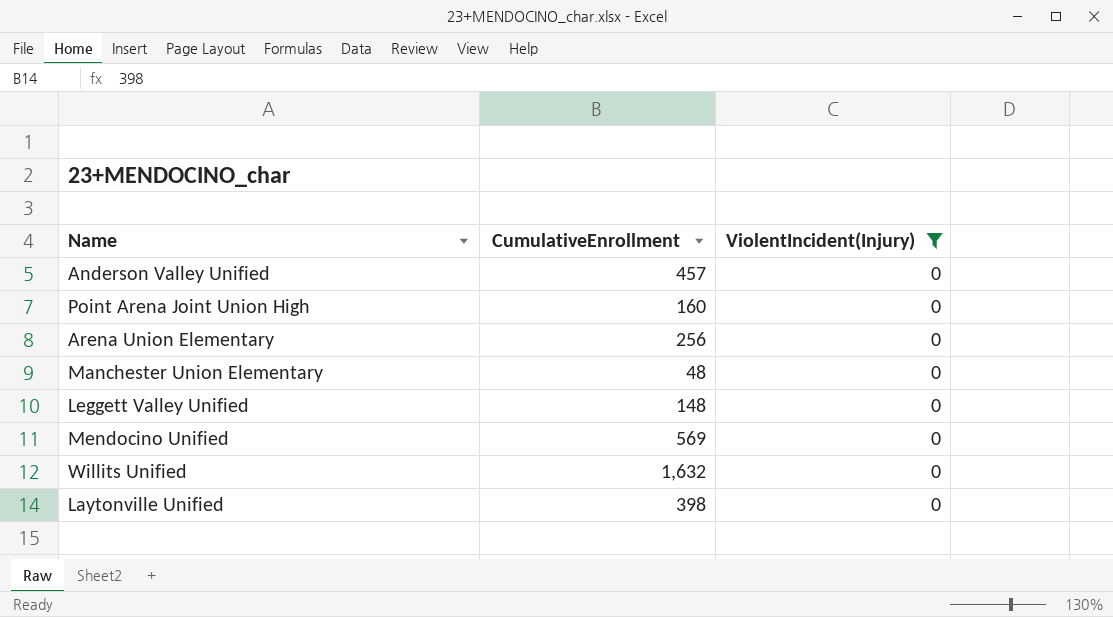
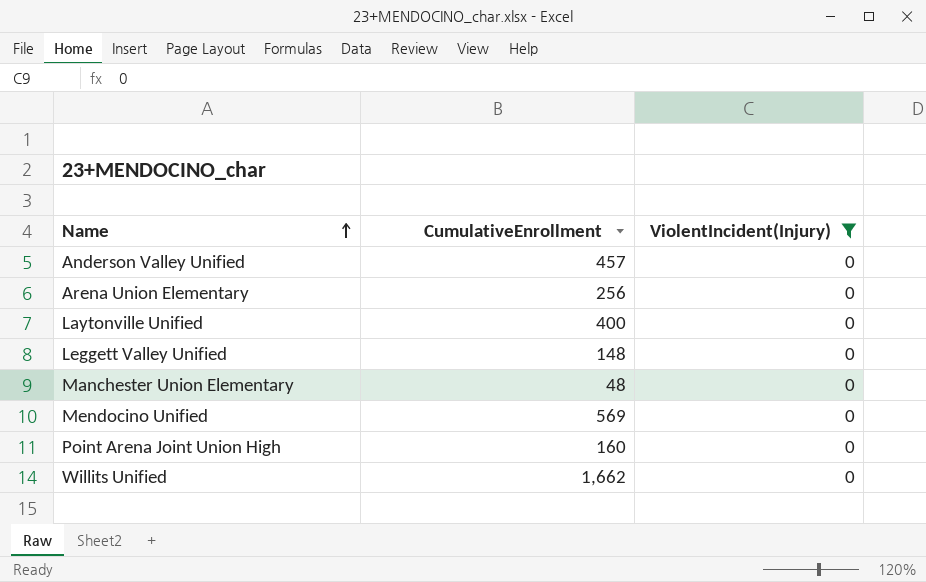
row order: none -> Name ascending
Laytonville Unified | CumulativeEnrollment: 398 -> 400
Willits Unified | CumulativeEnrollment: 1,632 -> 1,662

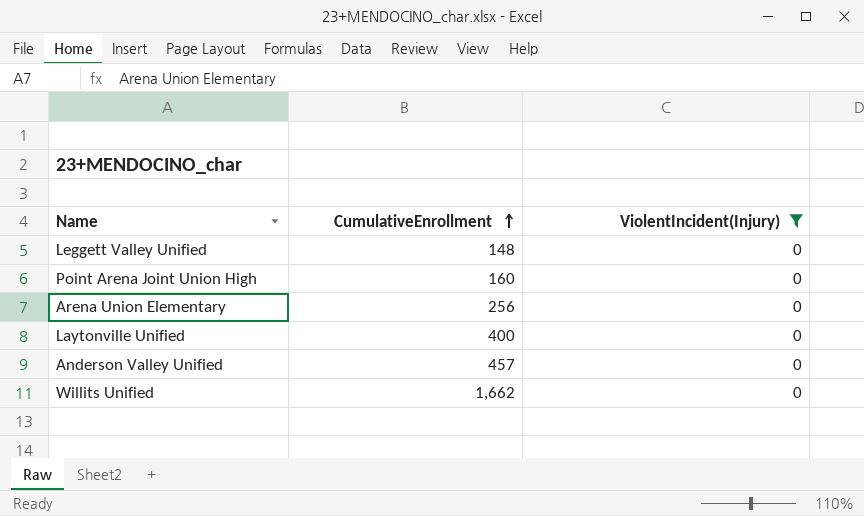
row order: Name ascending -> CumulativeEnrollment ascending
row Manchester Union Elementary: 48 | 0 -> none
row Mendocino Unified: 569 | 0 -> none

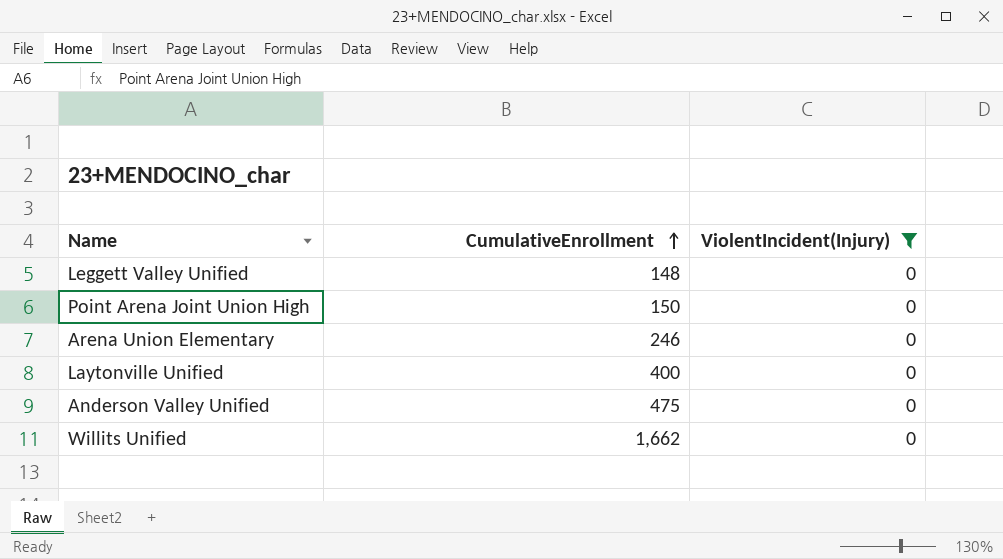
Point Arena Joint Union High | CumulativeEnrollment: 160 -> 150
Arena Union Elementary | CumulativeEnrollment: 256 -> 246
Anderson Valley Unified | CumulativeEnrollment: 457 -> 475

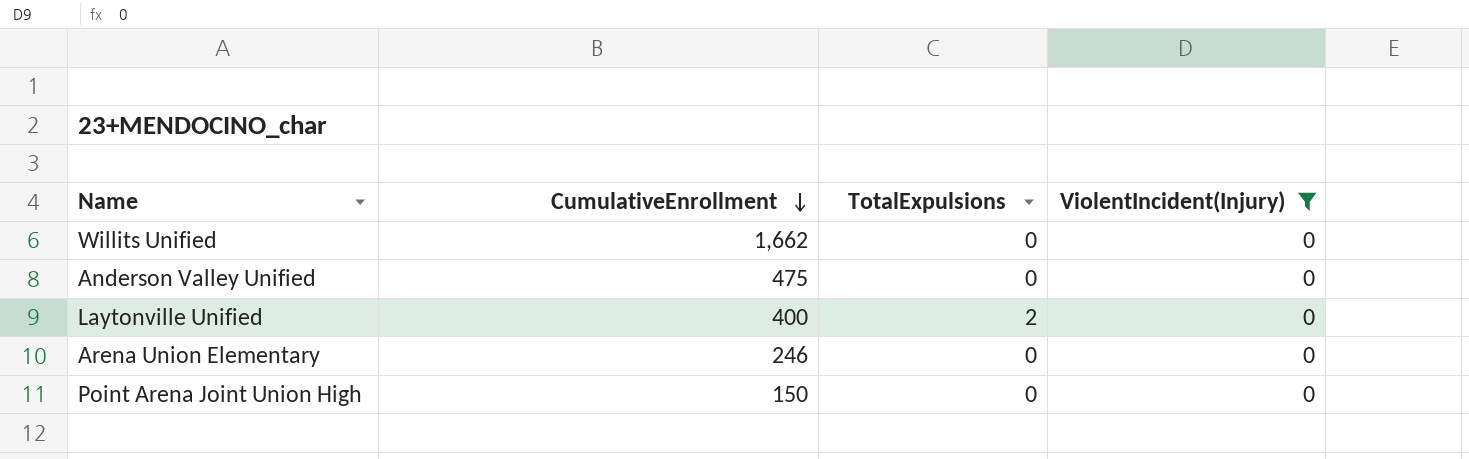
row order: CumulativeEnrollment ascending -> CumulativeEnrollment descending
column TotalExpulsions | position: none -> 3
row Leggett Valley Unified: 148 | 0 -> none

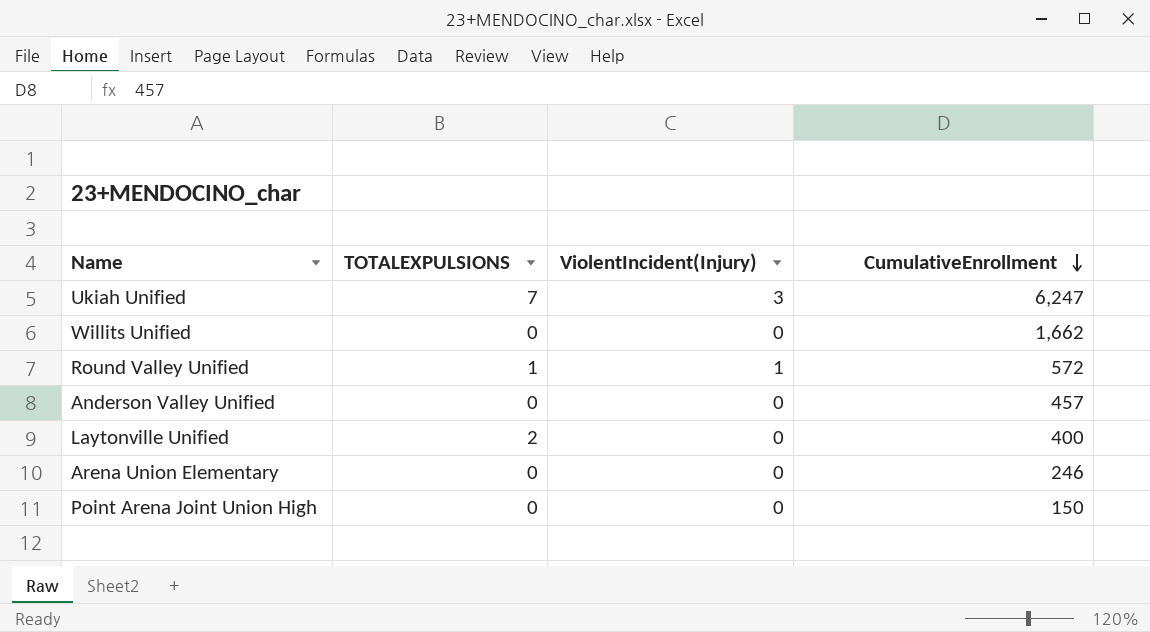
filter: ViolentIncident(Injury) = 0 -> none
column name: TotalExpulsions -> TOTALEXPULSIONS
column CumulativeEnrollment | position: 2 -> 4
Anderson Valley Unified | CumulativeEnrollment: 475 -> 457

